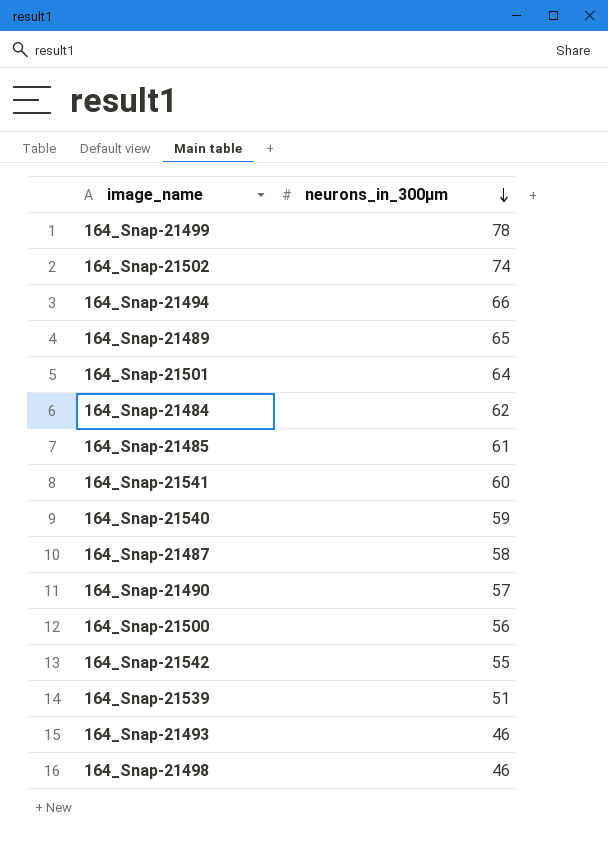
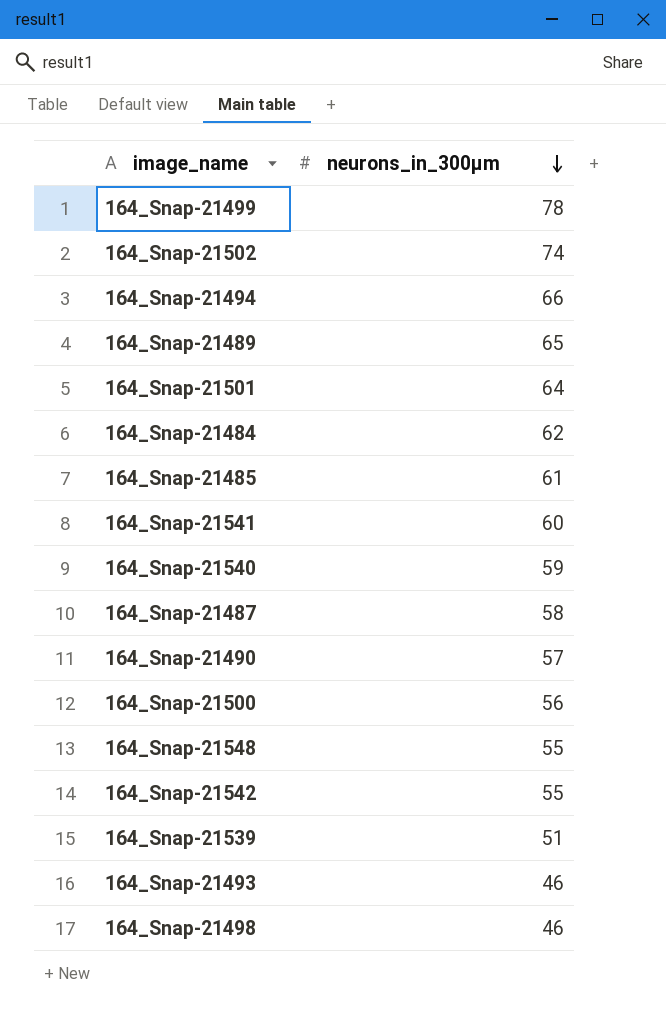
row 164_Snap-21548: none -> 55

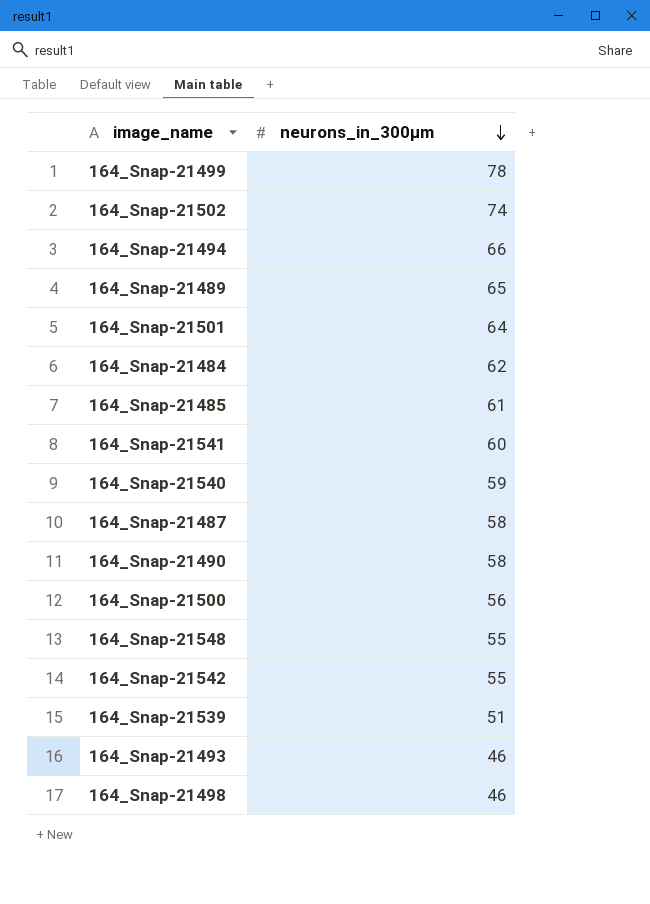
164_Snap-21490 | neurons_in_300µm: 57 -> 58

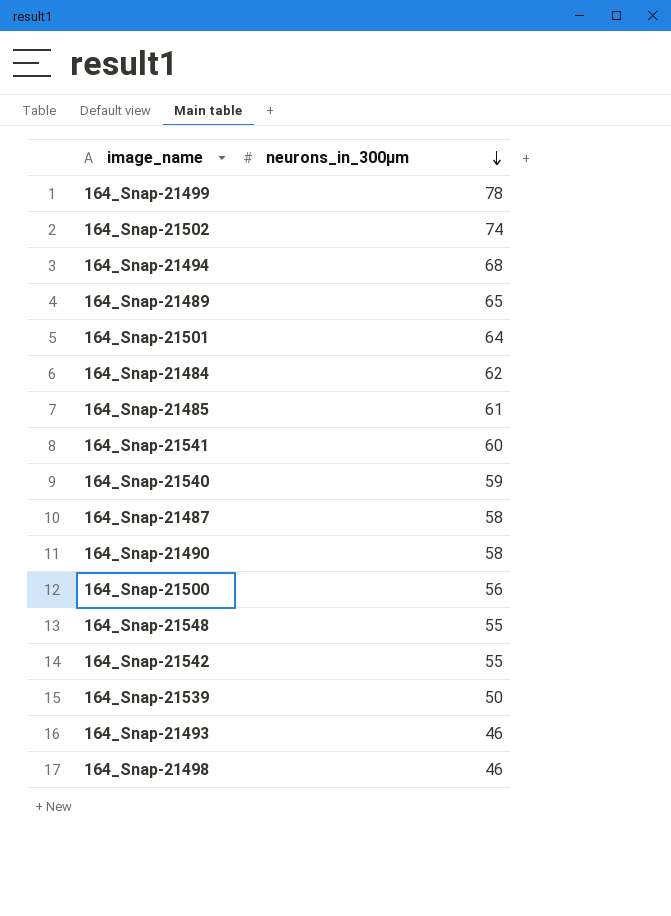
164_Snap-21494 | neurons_in_300µm: 66 -> 68
164_Snap-21539 | neurons_in_300µm: 51 -> 50

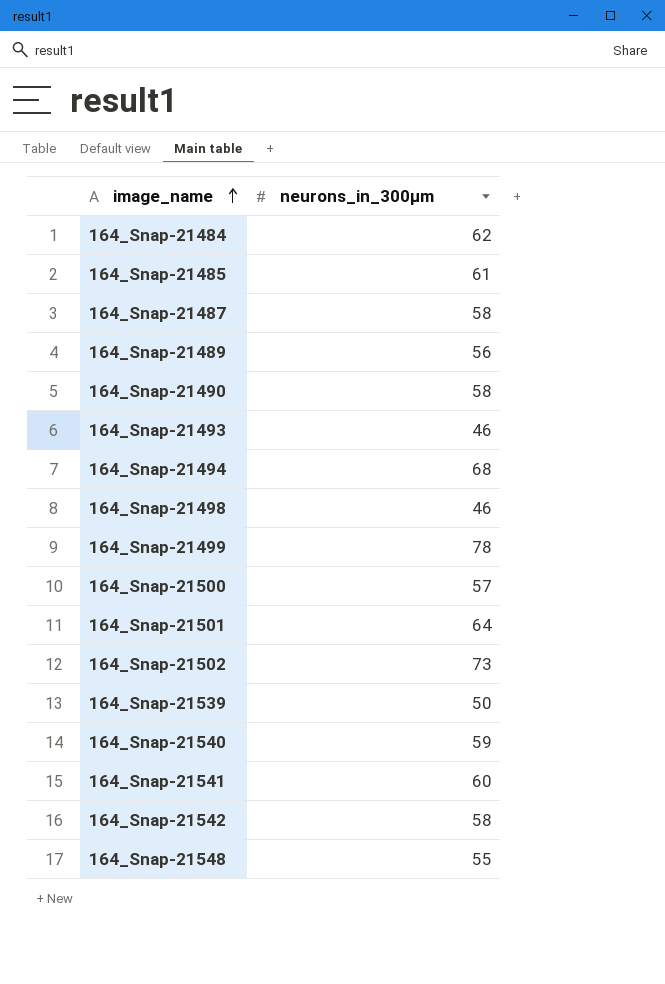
row order: neurons_in_300µm descending -> image_name ascending
164_Snap-21489 | neurons_in_300µm: 65 -> 56
164_Snap-21500 | neurons_in_300µm: 56 -> 57
164_Snap-21502 | neurons_in_300µm: 74 -> 73
164_Snap-21542 | neurons_in_300µm: 55 -> 58

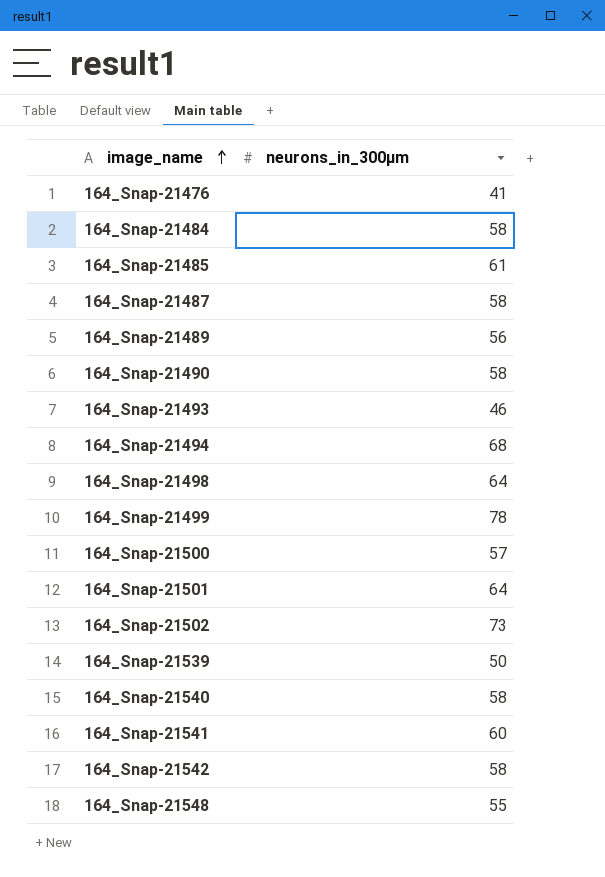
row 164_Snap-21476: none -> 41
164_Snap-21484 | neurons_in_300µm: 62 -> 58
164_Snap-21498 | neurons_in_300µm: 46 -> 64
164_Snap-21540 | neurons_in_300µm: 59 -> 58

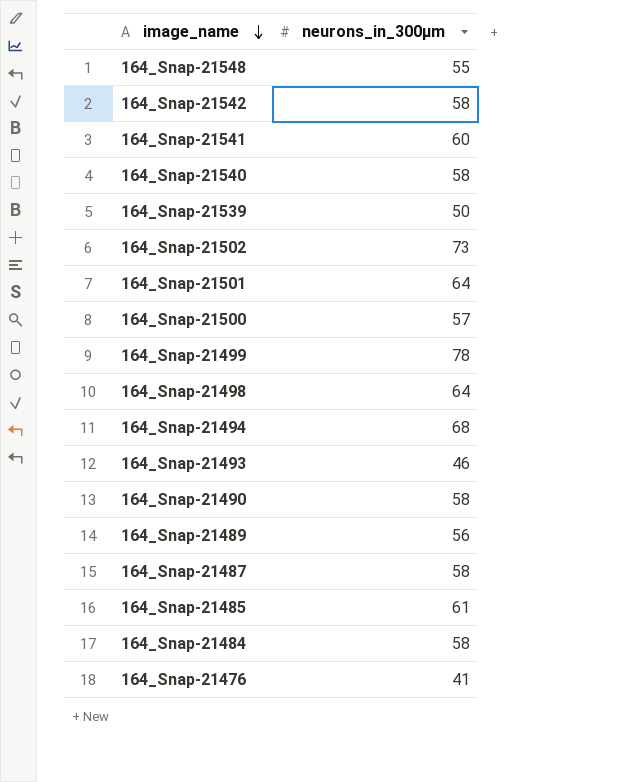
row order: image_name ascending -> image_name descending

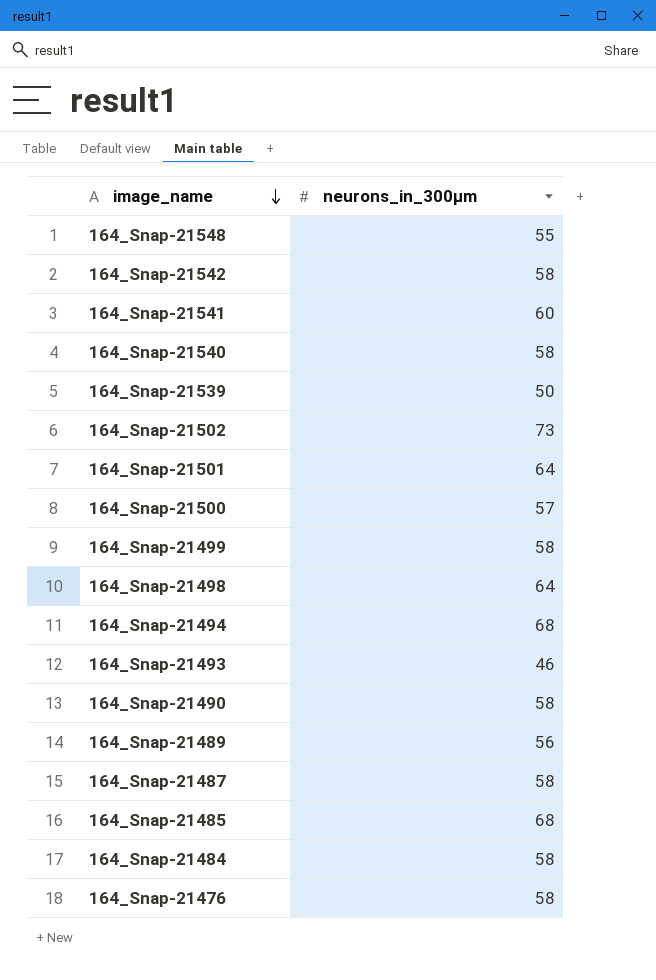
164_Snap-21499 | neurons_in_300µm: 78 -> 58
164_Snap-21485 | neurons_in_300µm: 61 -> 68
164_Snap-21476 | neurons_in_300µm: 41 -> 58

